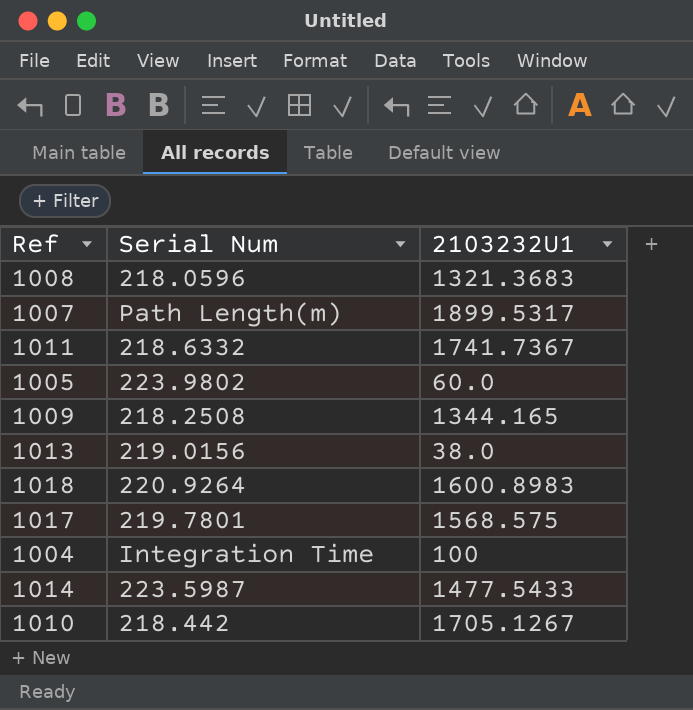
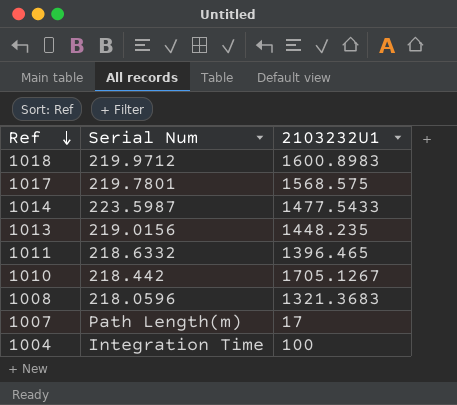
row order: none -> Ref descending
row 1005: 223.9802 | 60.0 -> none
row 1009: 218.2508 | 1344.165 -> none
1018 | Serial Num: 220.9264 -> 219.9712
1013 | 2103232U1: 38.0 -> 1448.235
1011 | 2103232U1: 1741.7367 -> 1396.465
1007 | 2103232U1: 1899.5317 -> 17

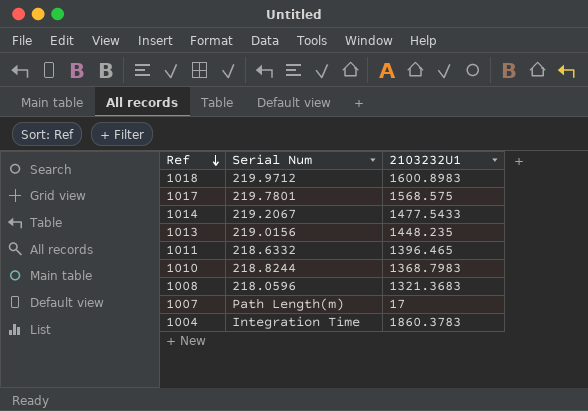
1014 | Serial Num: 223.5987 -> 219.2067
1010 | Serial Num: 218.442 -> 218.8244
1010 | 2103232U1: 1705.1267 -> 1368.7983
1004 | 2103232U1: 100 -> 1860.3783

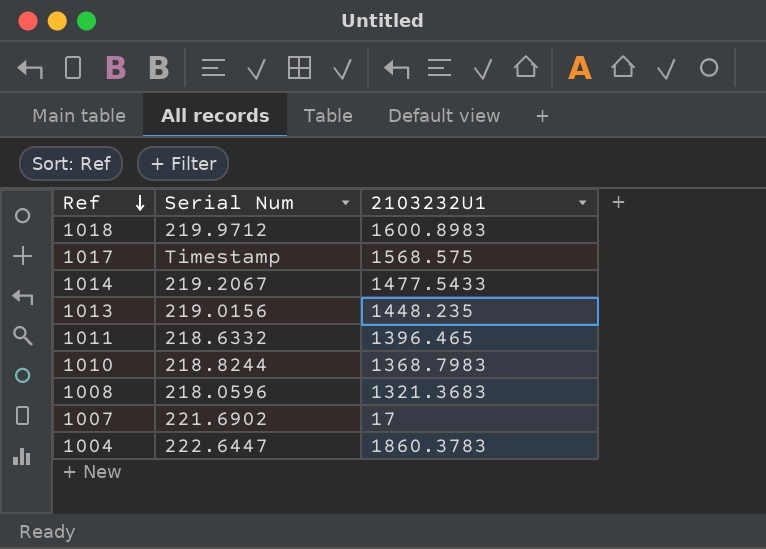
1017 | Serial Num: 219.7801 -> Timestamp
1007 | Serial Num: Path Length(m) -> 221.6902
1004 | Serial Num: Integration Time -> 222.6447

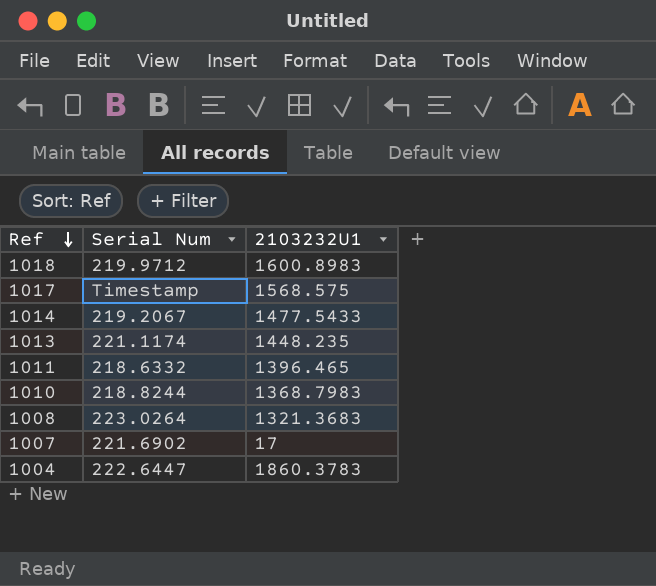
1013 | Serial Num: 219.0156 -> 221.1174
1008 | Serial Num: 218.0596 -> 223.0264

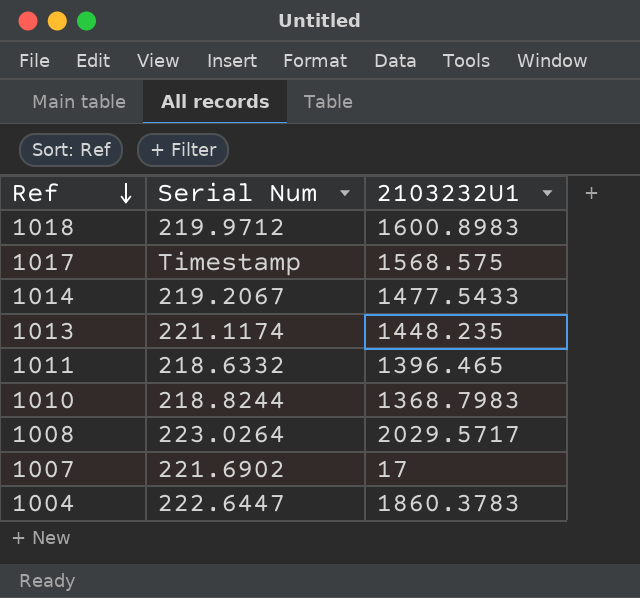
1008 | 2103232U1: 1321.3683 -> 2029.5717

